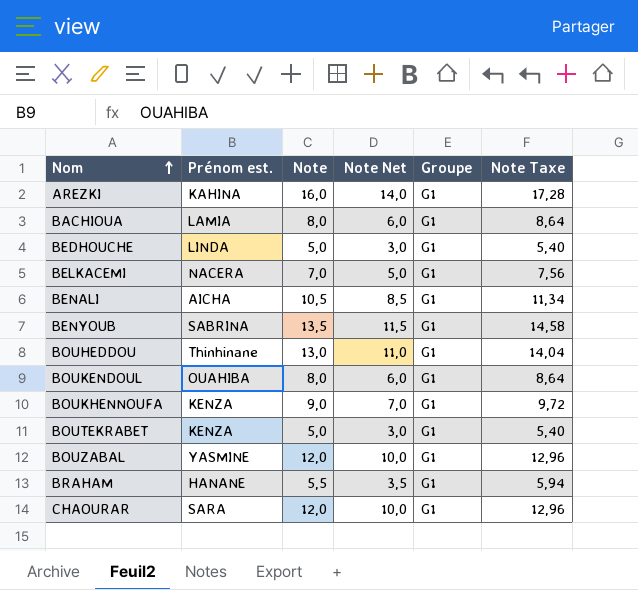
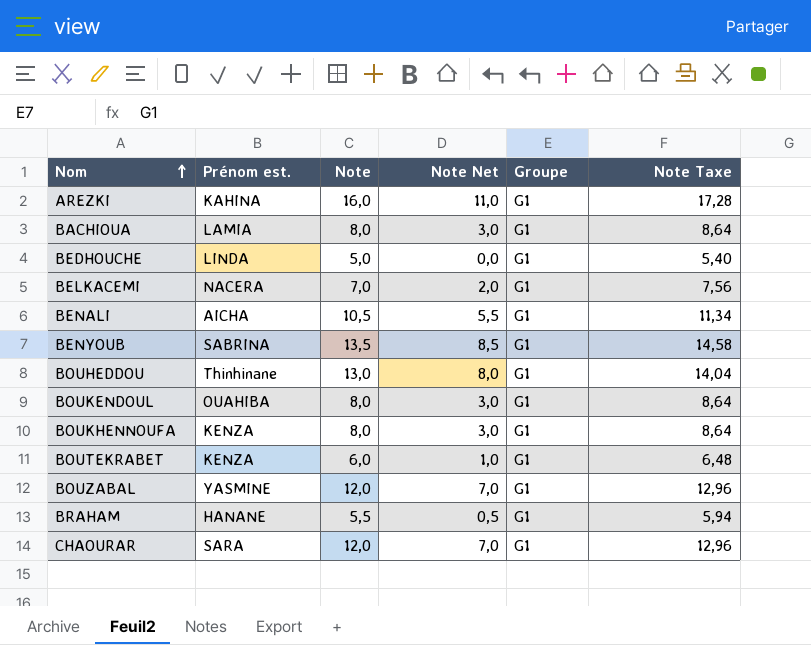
column Note Net | formula: [Note] - 2 -> [Note] - 5
BOUKHENNOUFA | Note: 9,0 -> 8,0
BOUKHENNOUFA | Note Taxe: 9,72 -> 8,64
BOUTEKRABET | Note: 5,0 -> 6,0
BOUTEKRABET | Note Taxe: 5,40 -> 6,48

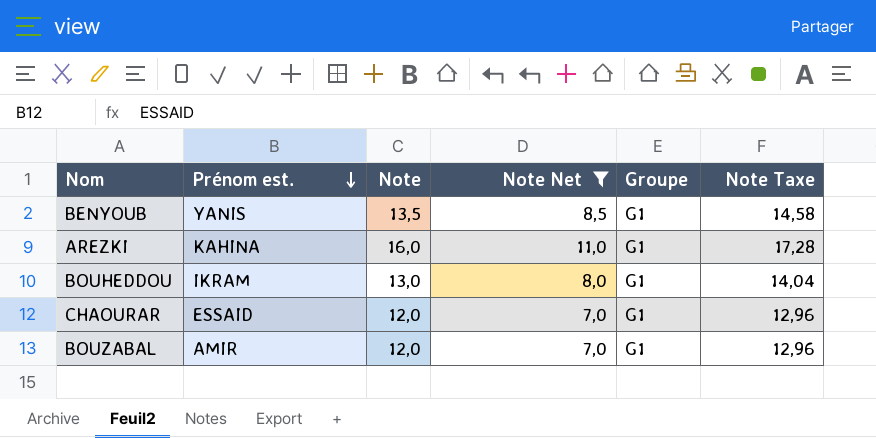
filter: none -> Note Net >= 7,0
row order: Nom ascending -> Prénom est. descending
BENYOUB | Prénom est.: SABRINA -> YANIS
BOUHEDDOU | Prénom est.: Thinhinane -> IKRAM
CHAOURAR | Prénom est.: SARA -> ESSAID
BOUZABAL | Prénom est.: YASMINE -> AMIR

